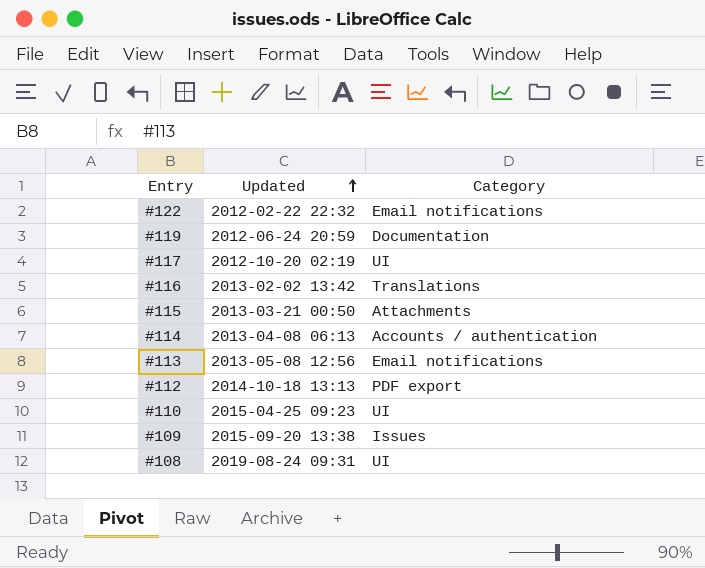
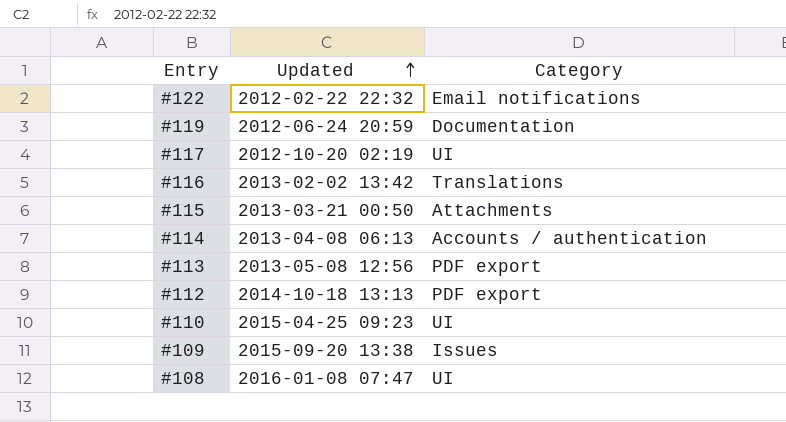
#113 | Category: Email notifications -> PDF export
#108 | Updated: 2019-08-24 09:31 -> 2016-01-08 07:47

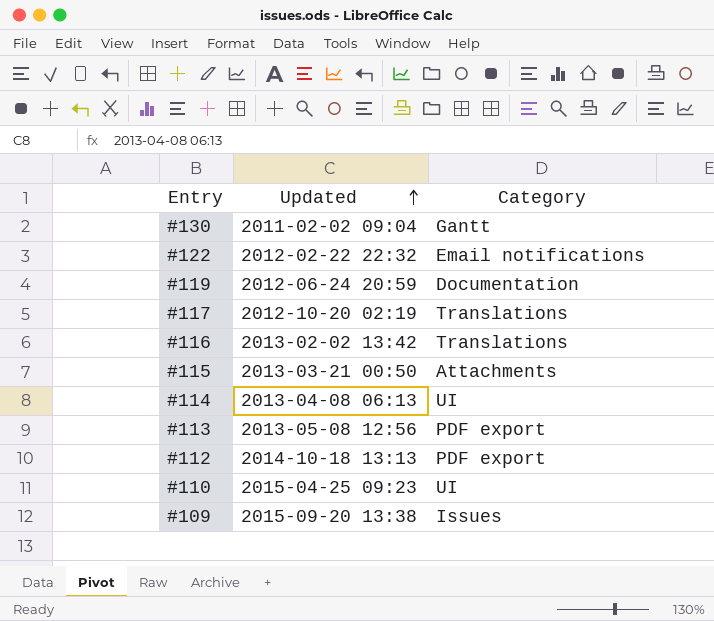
row #108: 2016-01-08 07:47 | UI -> none
row #130: none -> 2011-02-02 09:04 | Gantt
#117 | Category: UI -> Translations
#114 | Category: Accounts / authentication -> UI

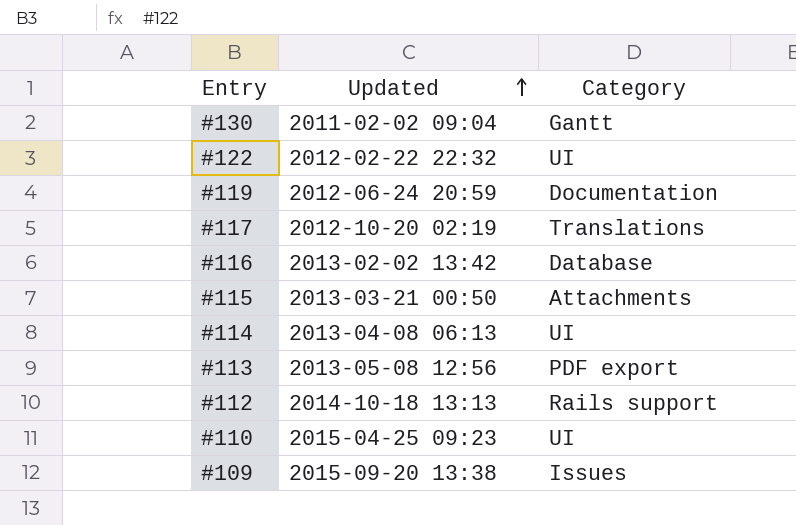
#122 | Category: Email notifications -> UI
#116 | Category: Translations -> Database
#112 | Category: PDF export -> Rails support

